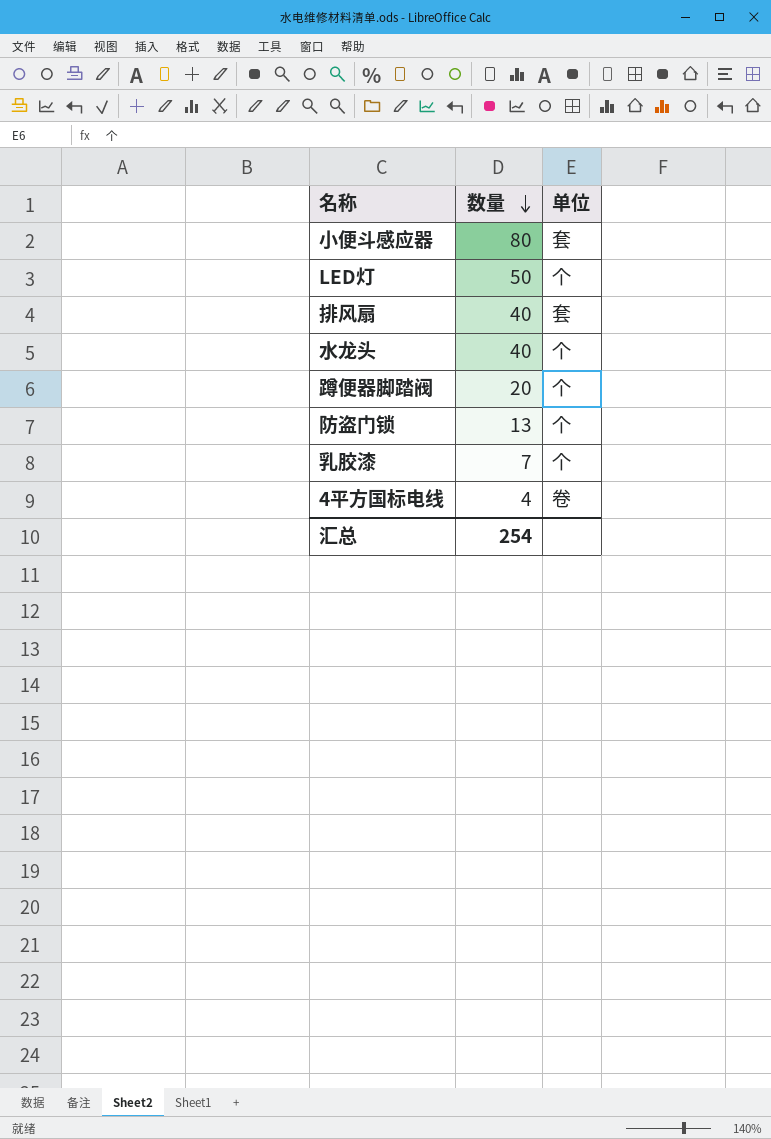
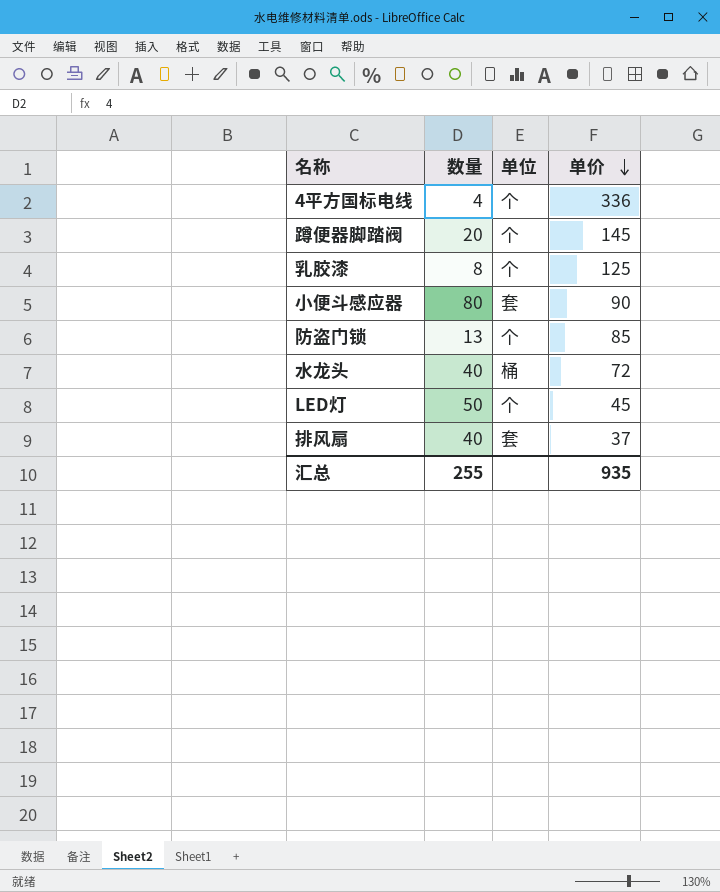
row order: 数量 descending -> 单价 descending
column 单价 | position: none -> 4
4平方国标电线 | 单位: 卷 -> 个
乳胶漆 | 数量: 7 -> 8
水龙头 | 单位: 个 -> 桶
汇总 | 数量: 254 -> 255

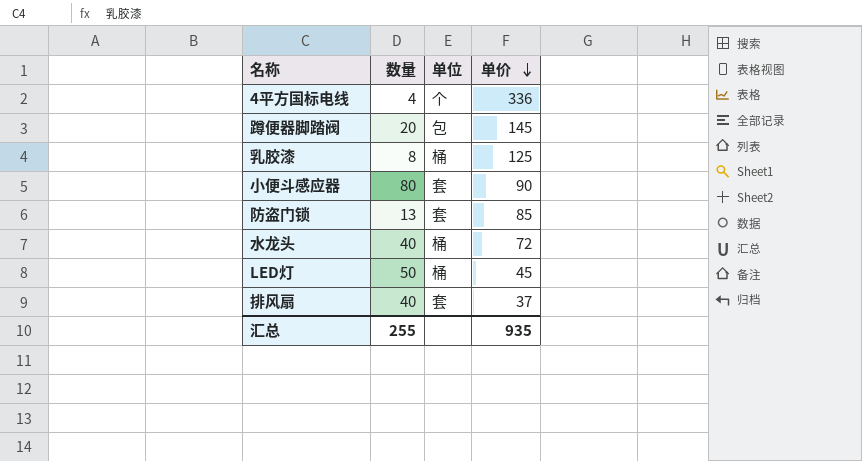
蹲便器脚踏阀 | 单位: 个 -> 包
乳胶漆 | 单位: 个 -> 桶
防盗门锁 | 单位: 个 -> 套
LED灯 | 单位: 个 -> 桶

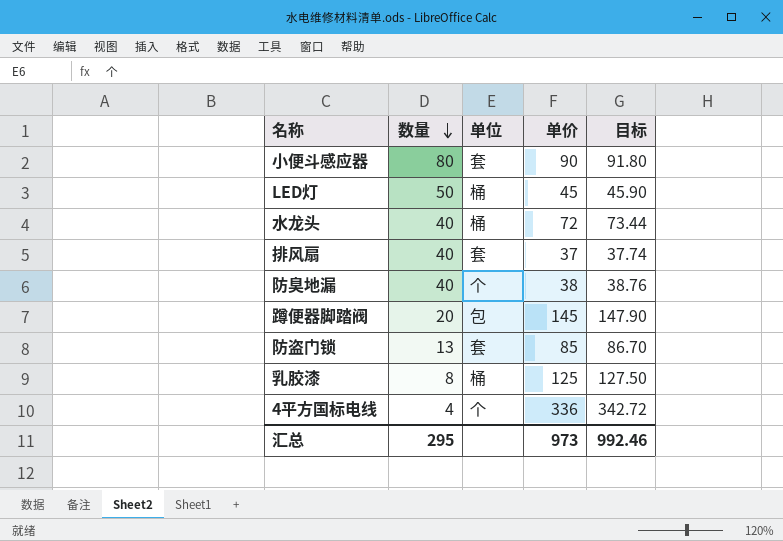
row order: 单价 descending -> 数量 descending
column 目标 | formula: none -> [单价] * 1.02
row 防臭地漏: none -> 40 | 个 | 38 | 38.76
汇总 | 数量: 255 -> 295
汇总 | 单价: 935 -> 973

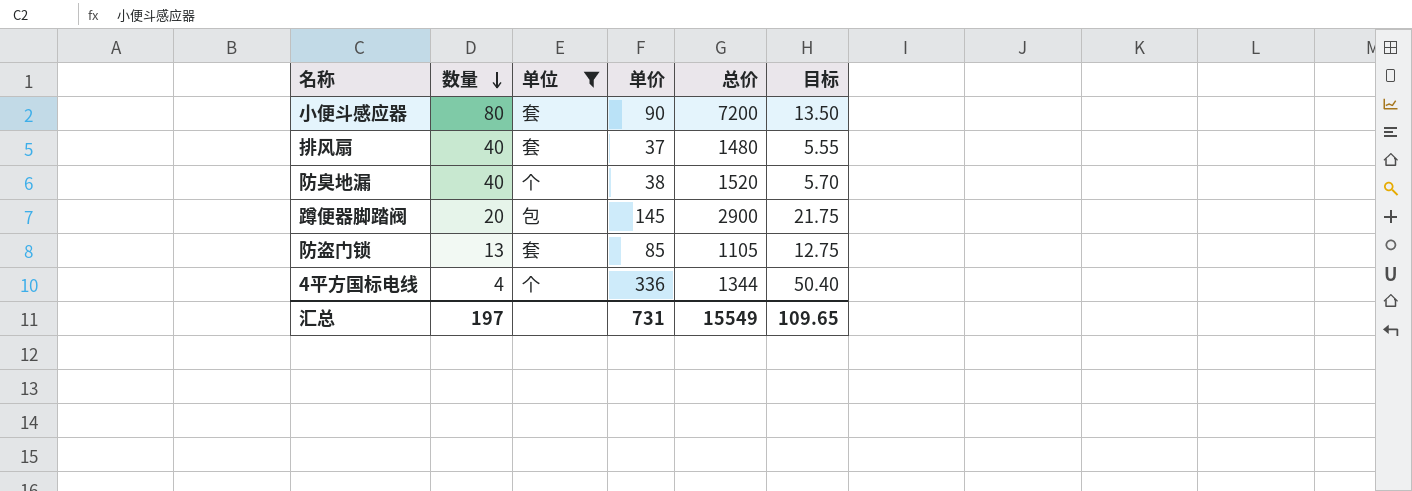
filter: none -> 单位 != 桶
column 总价 | formula: none -> [数量] * [单价]
column 目标 | formula: [单价] * 1.02 -> [单价] * 0.15
汇总 | 数量: 295 -> 197
汇总 | 单价: 973 -> 731
汇总 | 目标: 992.46 -> 109.65

